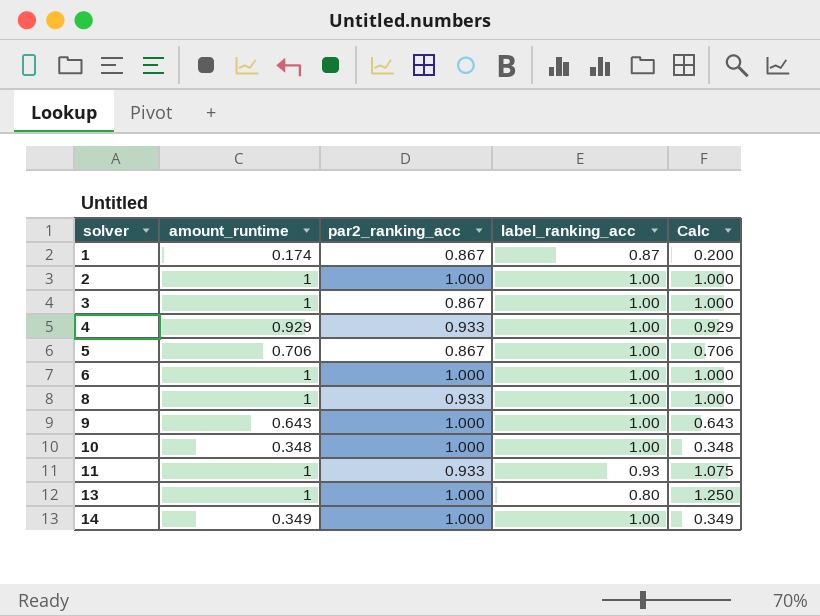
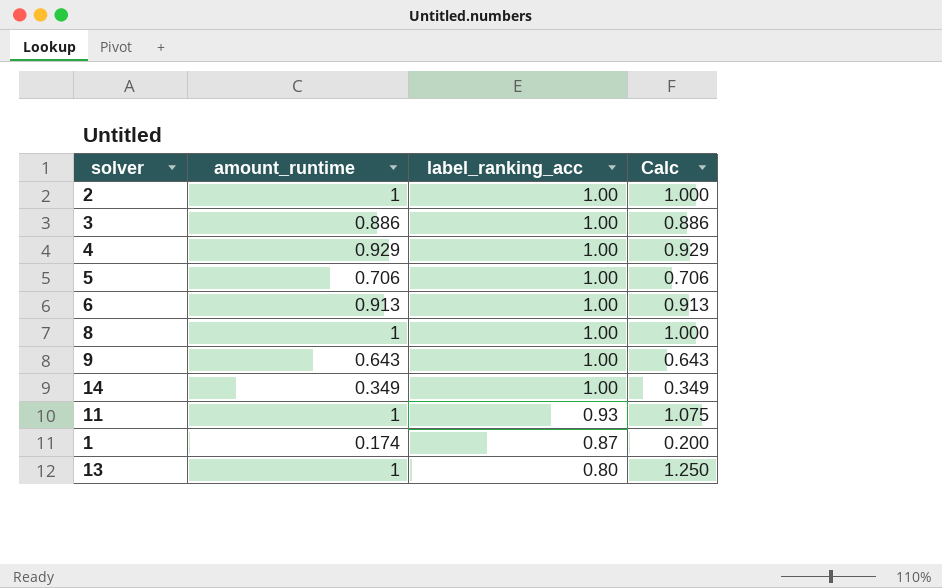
row order: solver ascending -> label_ranking_acc descending
column par2_ranking_acc | position: 3 -> none
row 10: 0.348 | 1.000 | 1.00 | 0.348 -> none
3 | amount_runtime: 1 -> 0.886
3 | Calc: 1.000 -> 0.886
6 | amount_runtime: 1 -> 0.913
6 | Calc: 1.000 -> 0.913

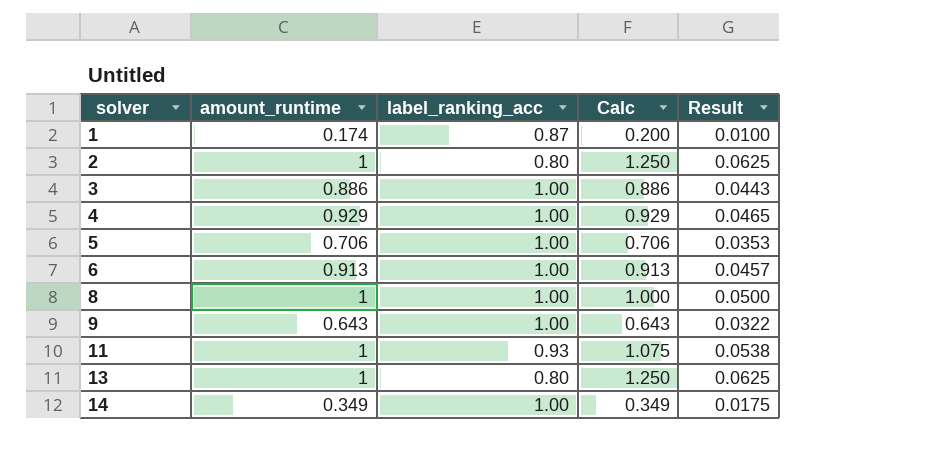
row order: label_ranking_acc descending -> solver ascending
column Result | formula: none -> [Calc] * 0.05
2 | label_ranking_acc: 1.00 -> 0.80
2 | Calc: 1.000 -> 1.250

